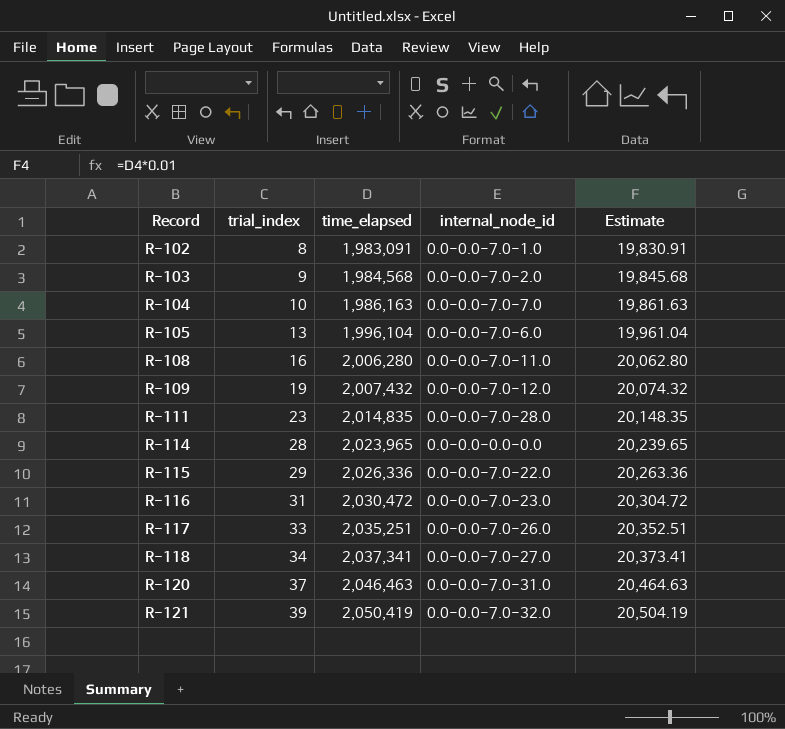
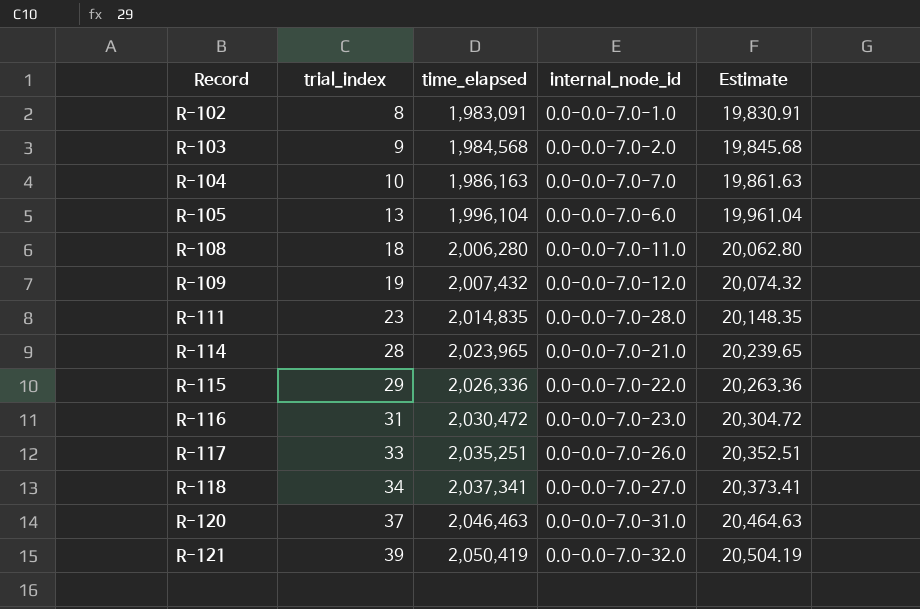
R-108 | trial_index: 16 -> 18
R-114 | internal_node_id: 0.0-0.0-0.0-0.0 -> 0.0-0.0-7.0-21.0

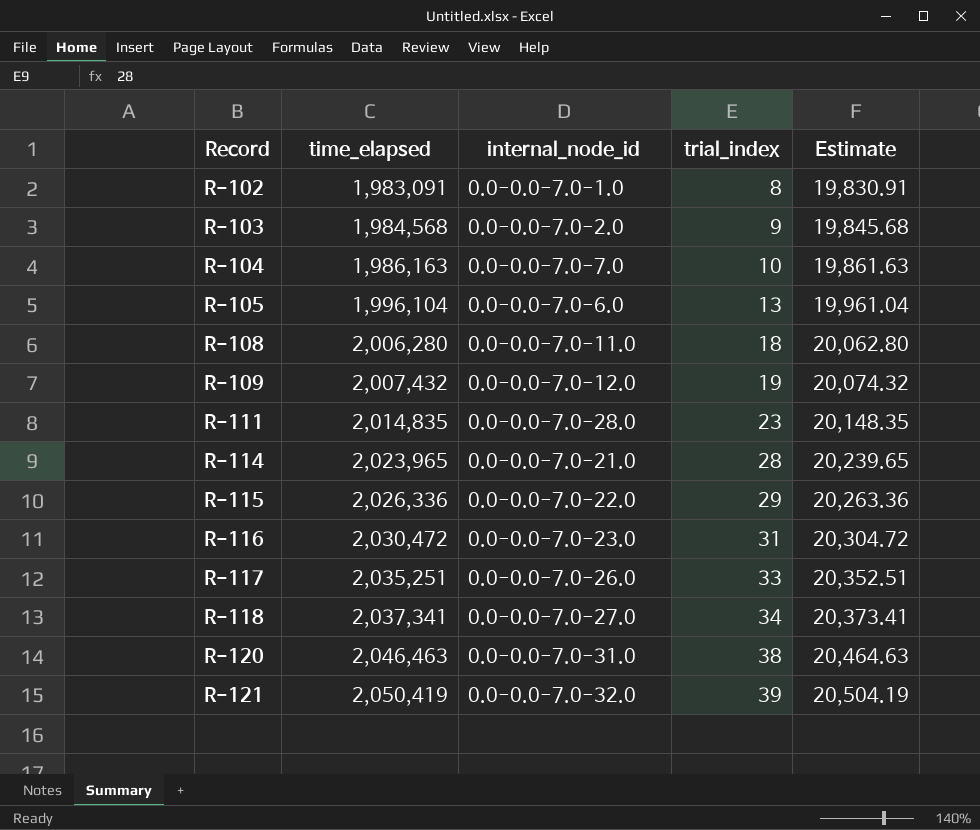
column trial_index | position: 2 -> 4
R-120 | trial_index: 37 -> 38

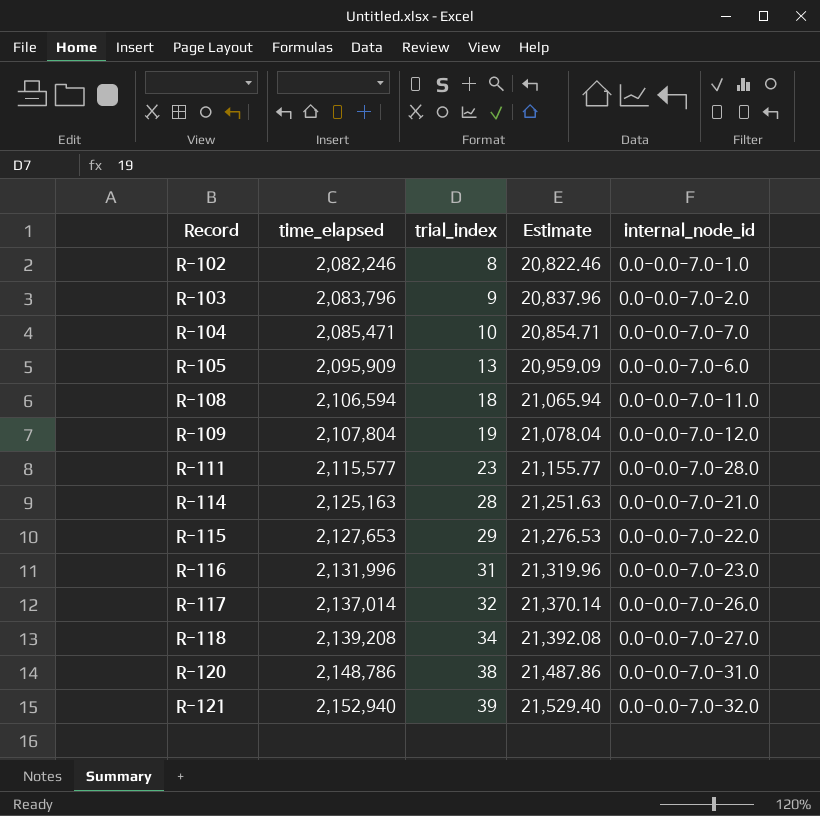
column internal_node_id | position: 3 -> 5
R-102 | time_elapsed: 1,983,091 -> 2,082,246
R-102 | Estimate: 19,830.91 -> 20,822.46
R-103 | time_elapsed: 1,984,568 -> 2,083,796
R-103 | Estimate: 19,845.68 -> 20,837.96
R-104 | time_elapsed: 1,986,163 -> 2,085,471
R-104 | Estimate: 19,861.63 -> 20,854.71
R-105 | time_elapsed: 1,996,104 -> 2,095,909
R-105 | Estimate: 19,961.04 -> 20,959.09
R-108 | time_elapsed: 2,006,280 -> 2,106,594
R-108 | Estimate: 20,062.80 -> 21,065.94
R-109 | time_elapsed: 2,007,432 -> 2,107,804
R-109 | Estimate: 20,074.32 -> 21,078.04
R-111 | time_elapsed: 2,014,835 -> 2,115,577
R-111 | Estimate: 20,148.35 -> 21,155.77
R-114 | time_elapsed: 2,023,965 -> 2,125,163
R-114 | Estimate: 20,239.65 -> 21,251.63
R-115 | time_elapsed: 2,026,336 -> 2,127,653
R-115 | Estimate: 20,263.36 -> 21,276.53
R-116 | time_elapsed: 2,030,472 -> 2,131,996
R-116 | Estimate: 20,304.72 -> 21,319.96
R-117 | time_elapsed: 2,035,251 -> 2,137,014
R-117 | trial_index: 33 -> 32
R-117 | Estimate: 20,352.51 -> 21,370.14
R-118 | time_elapsed: 2,037,341 -> 2,139,208
R-118 | Estimate: 20,373.41 -> 21,392.08
R-120 | time_elapsed: 2,046,463 -> 2,148,786
R-120 | Estimate: 20,464.63 -> 21,487.86
R-121 | time_elapsed: 2,050,419 -> 2,152,940
R-121 | Estimate: 20,504.19 -> 21,529.40

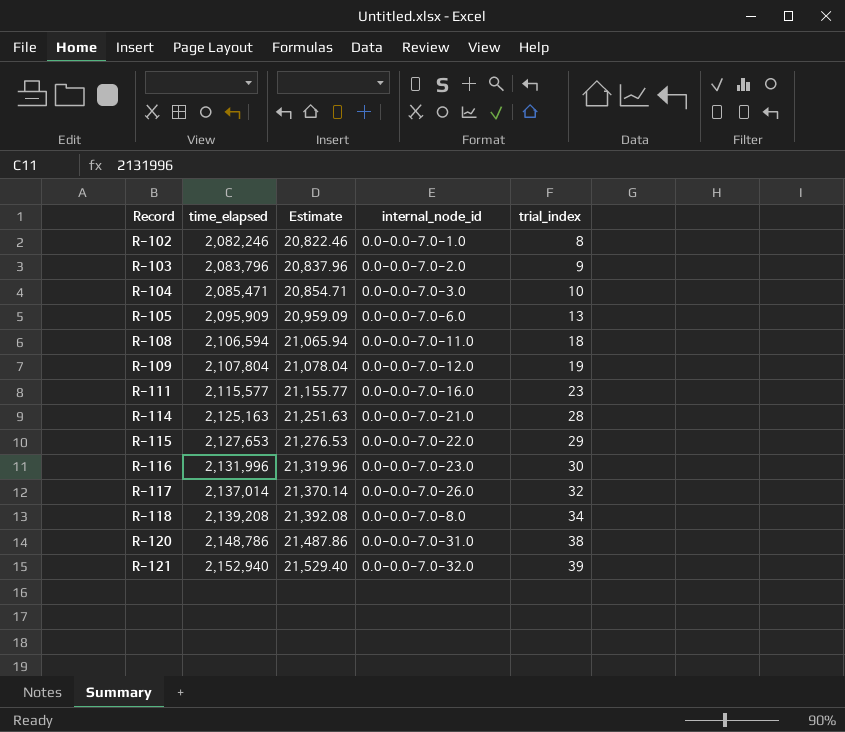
column trial_index | position: 3 -> 5
R-104 | internal_node_id: 0.0-0.0-7.0-7.0 -> 0.0-0.0-7.0-3.0
R-111 | internal_node_id: 0.0-0.0-7.0-28.0 -> 0.0-0.0-7.0-16.0
R-116 | trial_index: 31 -> 30
R-118 | internal_node_id: 0.0-0.0-7.0-27.0 -> 0.0-0.0-7.0-8.0

